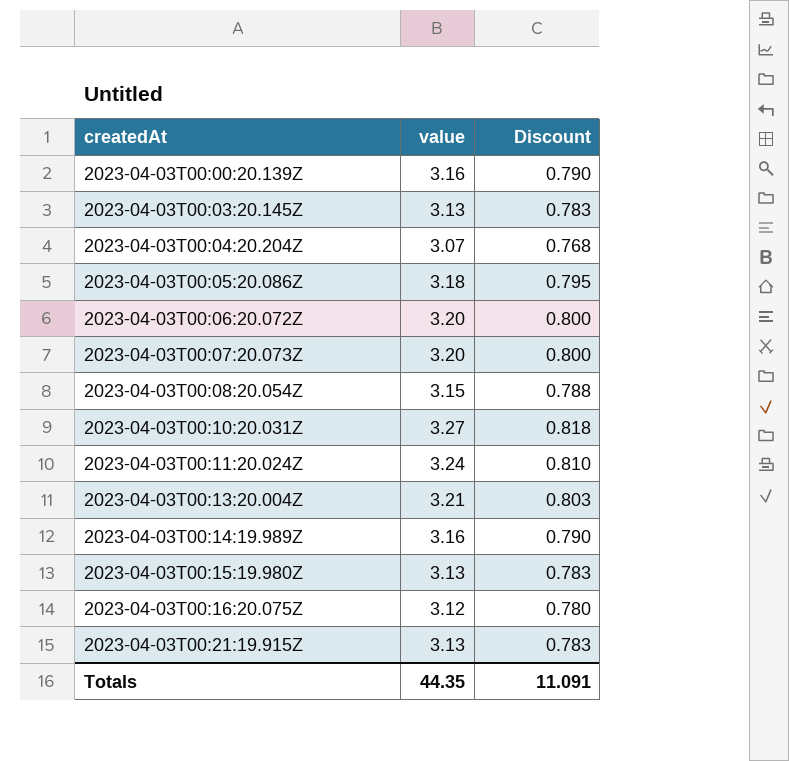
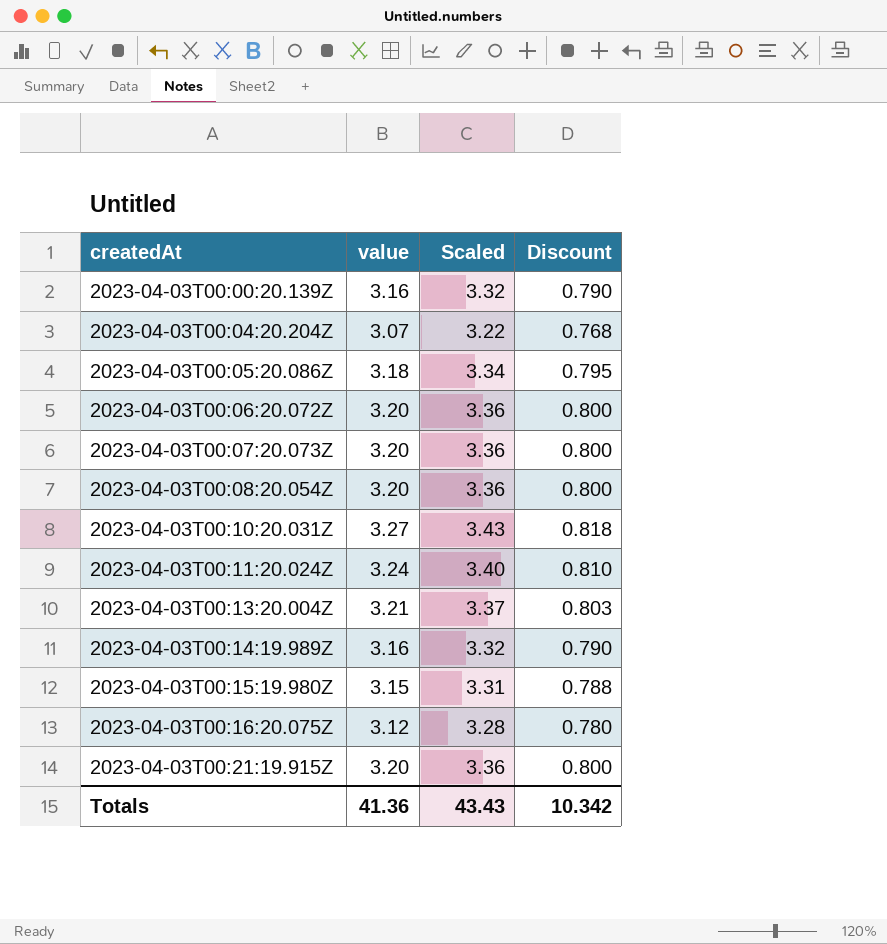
column Scaled | formula: none -> [value] * 1.05
row 2023-04-03T00:03:20.145Z: 3.13 | 0.783 -> none
2023-04-03T00:08:20.054Z | value: 3.15 -> 3.20
2023-04-03T00:08:20.054Z | Discount: 0.788 -> 0.800
2023-04-03T00:15:19.980Z | value: 3.13 -> 3.15
2023-04-03T00:15:19.980Z | Discount: 0.783 -> 0.788
2023-04-03T00:21:19.915Z | value: 3.13 -> 3.20
2023-04-03T00:21:19.915Z | Discount: 0.783 -> 0.800
Totals | value: 44.35 -> 41.36
Totals | Discount: 11.091 -> 10.342

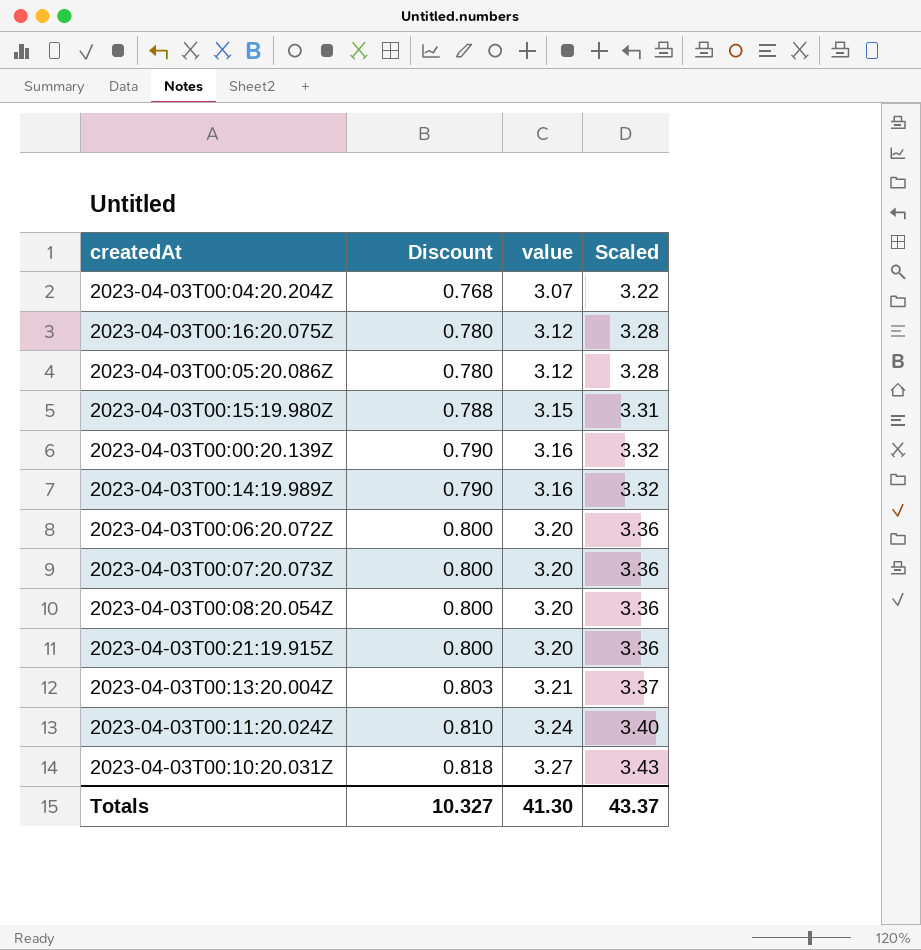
row order: createdAt ascending -> Discount ascending
column Discount | position: 4 -> 2
2023-04-03T00:05:20.086Z | Discount: 0.795 -> 0.780
2023-04-03T00:05:20.086Z | value: 3.18 -> 3.12
2023-04-03T00:05:20.086Z | Scaled: 3.34 -> 3.28
Totals | Discount: 10.342 -> 10.327
Totals | value: 41.36 -> 41.30
Totals | Scaled: 43.43 -> 43.37

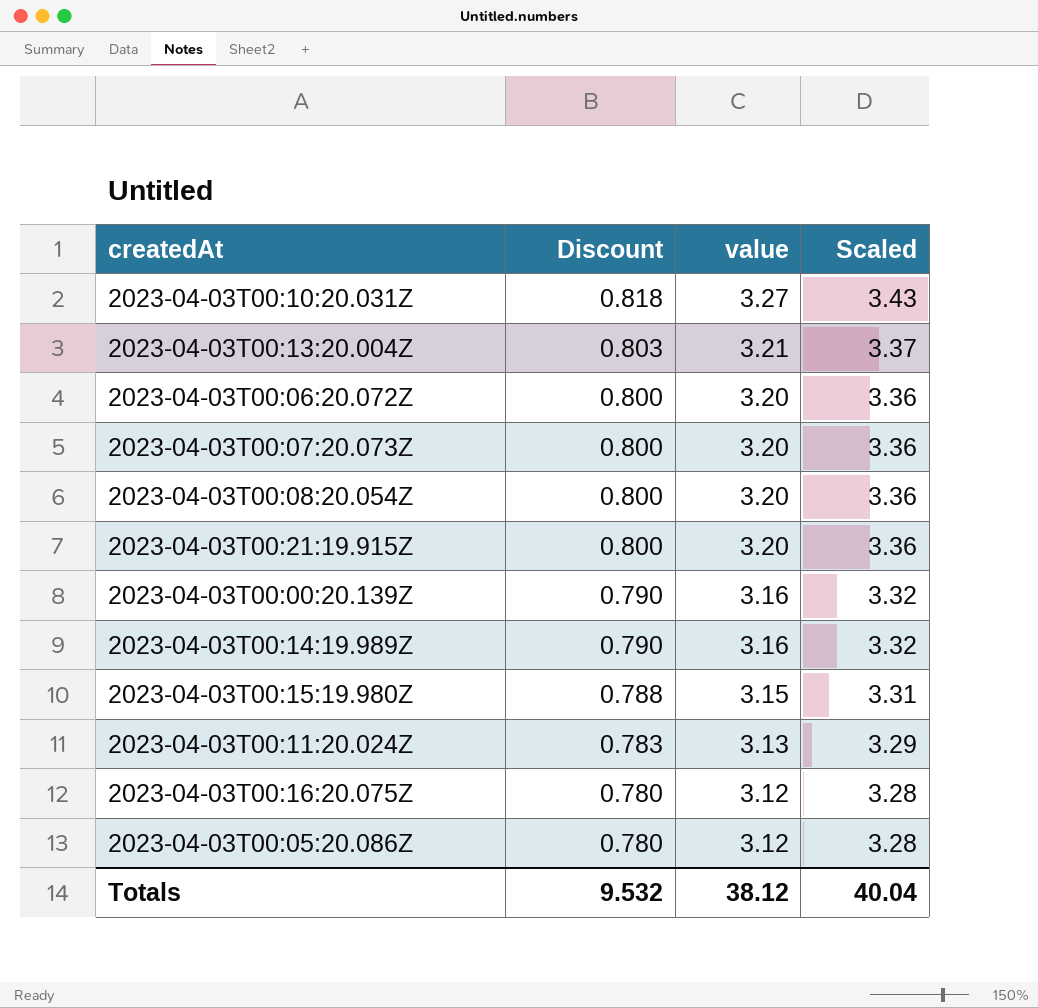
row order: Discount ascending -> Discount descending
row 2023-04-03T00:04:20.204Z: 0.768 | 3.07 | 3.22 -> none
2023-04-03T00:11:20.024Z | Discount: 0.810 -> 0.783
2023-04-03T00:11:20.024Z | value: 3.24 -> 3.13
2023-04-03T00:11:20.024Z | Scaled: 3.40 -> 3.29
Totals | Discount: 10.327 -> 9.532
Totals | value: 41.30 -> 38.12
Totals | Scaled: 43.37 -> 40.04

